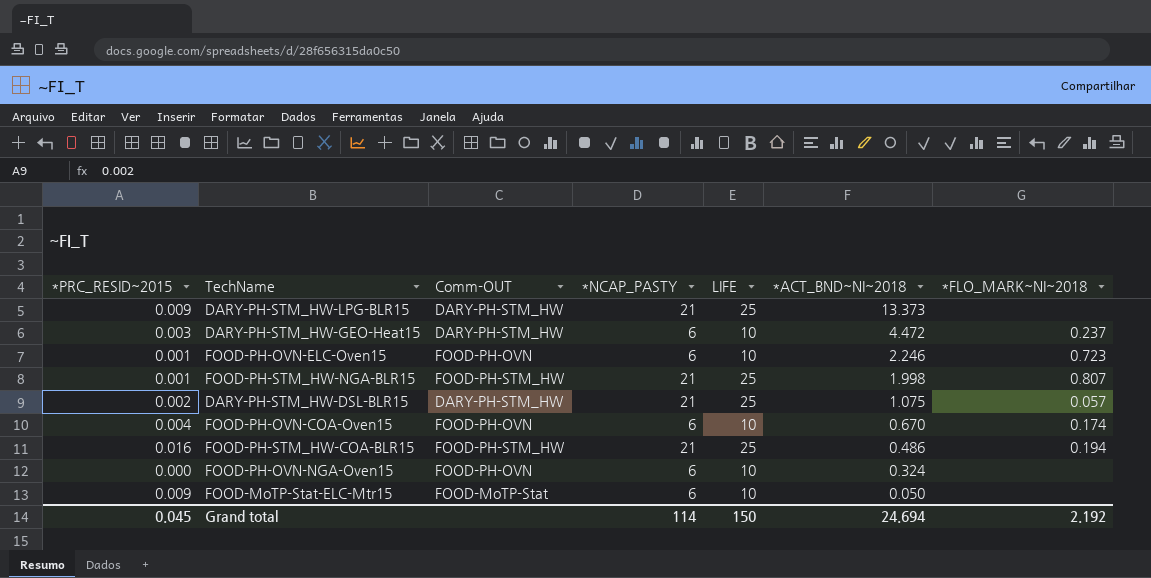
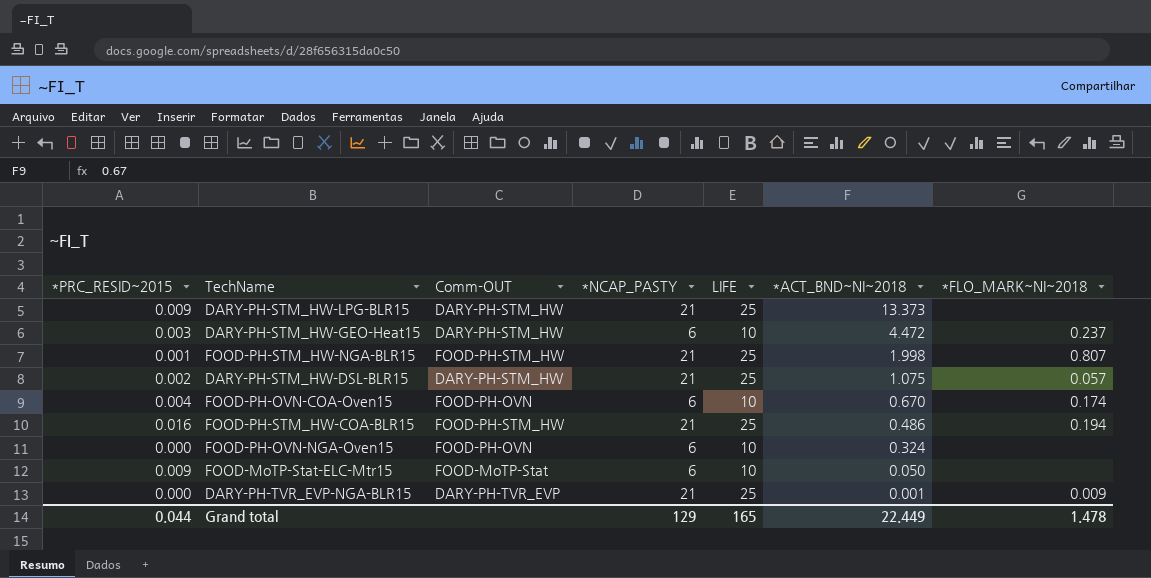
row FOOD-PH-OVN-ELC-Oven15: 0.001 | FOOD-PH-OVN | 6 | 10 | 2.246 | 0.723 -> none
row DARY-PH-TVR_EVP-NGA-BLR15: none -> 0.000 | DARY-PH-TVR_EVP | 21 | 25 | 0.001 | 0.009
Grand total | *PRC_RESID~2015: 0.045 -> 0.044
Grand total | *NCAP_PASTY: 114 -> 129
Grand total | LIFE: 150 -> 165
Grand total | *ACT_BND~NI~2018: 24.694 -> 22.449
Grand total | *FLO_MARK~NI~2018: 2.192 -> 1.478

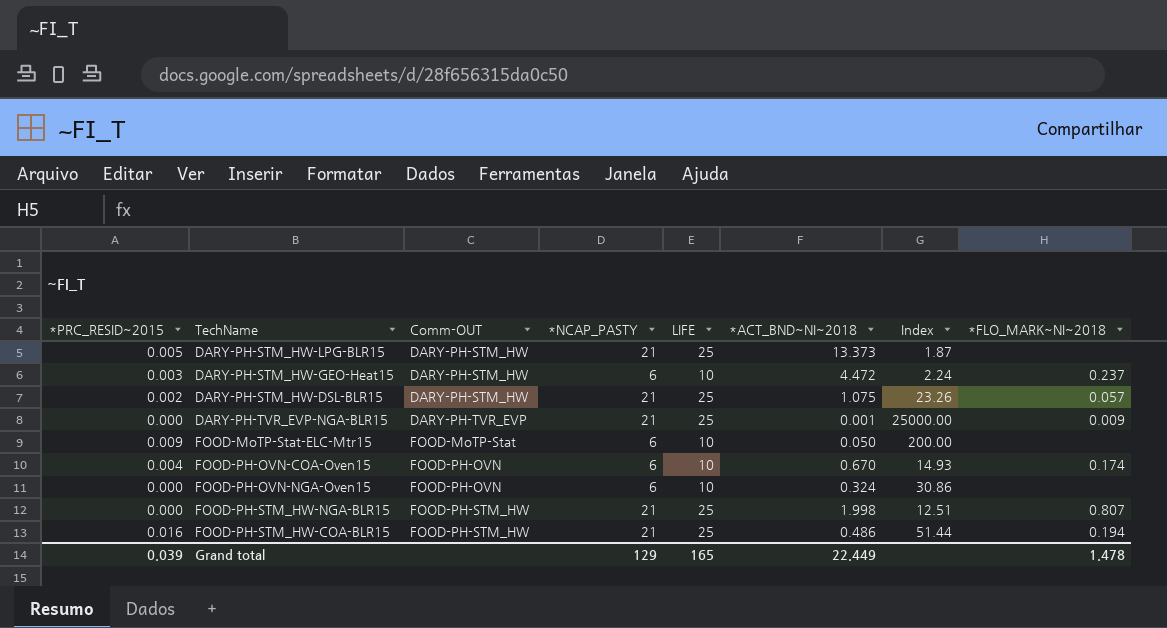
row order: *ACT_BND~NI~2018 descending -> Comm-OUT ascending
column Index | formula: none -> [LIFE] / [*ACT_BND~NI~2018]
DARY-PH-STM_HW-LPG-BLR15 | *PRC_RESID~2015: 0.009 -> 0.005
FOOD-PH-STM_HW-NGA-BLR15 | *PRC_RESID~2015: 0.001 -> 0.000
Grand total | *PRC_RESID~2015: 0.044 -> 0.039

